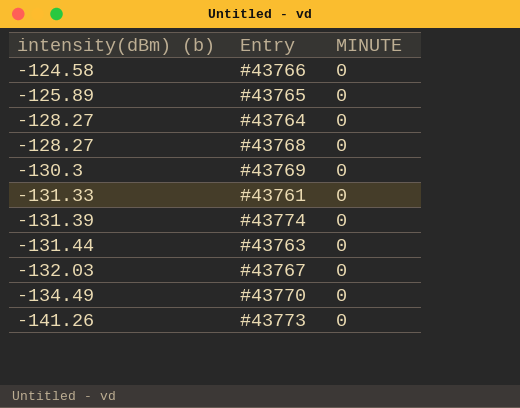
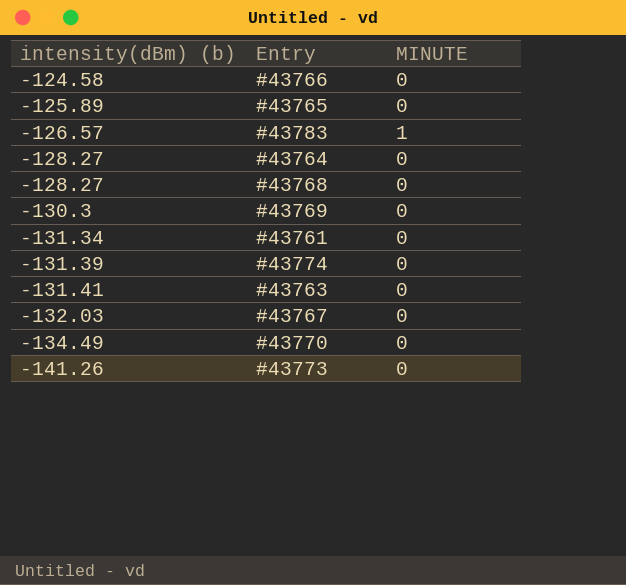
row #43783: none -> -126.57 | 1
#43761 | intensity(dBm) (b): -131.33 -> -131.34
#43763 | intensity(dBm) (b): -131.44 -> -131.41

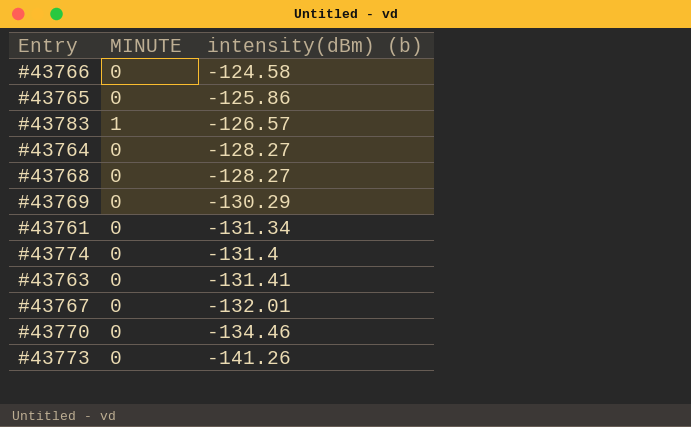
column intensity(dBm) (b) | position: 1 -> 3
#43765 | intensity(dBm) (b): -125.89 -> -125.86
#43769 | intensity(dBm) (b): -130.3 -> -130.29
#43774 | intensity(dBm) (b): -131.39 -> -131.4
#43767 | intensity(dBm) (b): -132.03 -> -132.01
#43770 | intensity(dBm) (b): -134.49 -> -134.46

